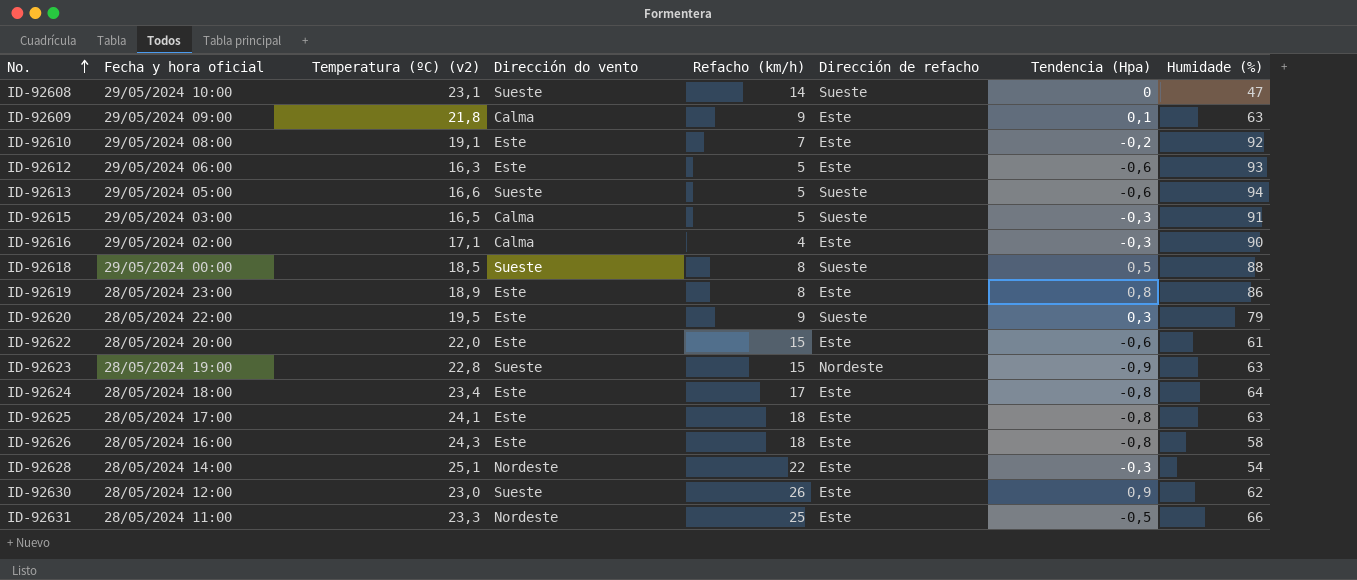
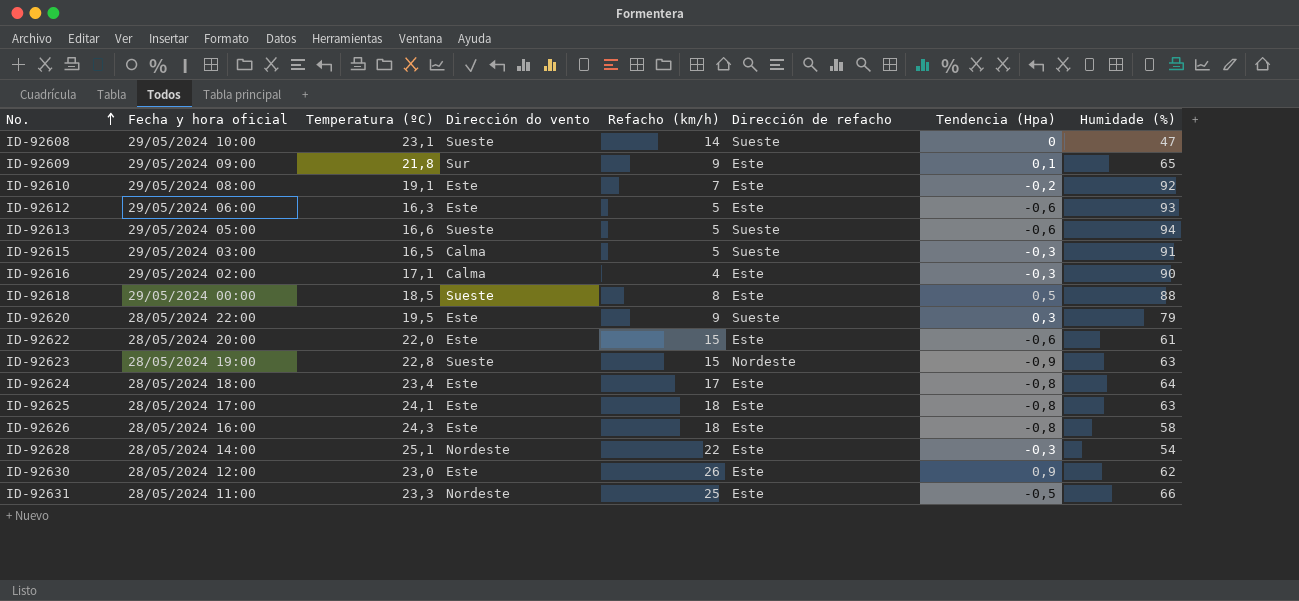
column name: Temperatura (ºC) (v2) -> Temperatura (ºC)
row ID-92619: 28/05/2024 23:00 | 18,9 | Este | 8 | Este | 0,8 | 86 -> none
ID-92609 | Dirección do vento: Calma -> Sur
ID-92609 | Humidade (%): 63 -> 65
ID-92618 | Dirección de refacho: Sueste -> Este
ID-92630 | Dirección do vento: Sueste -> Este

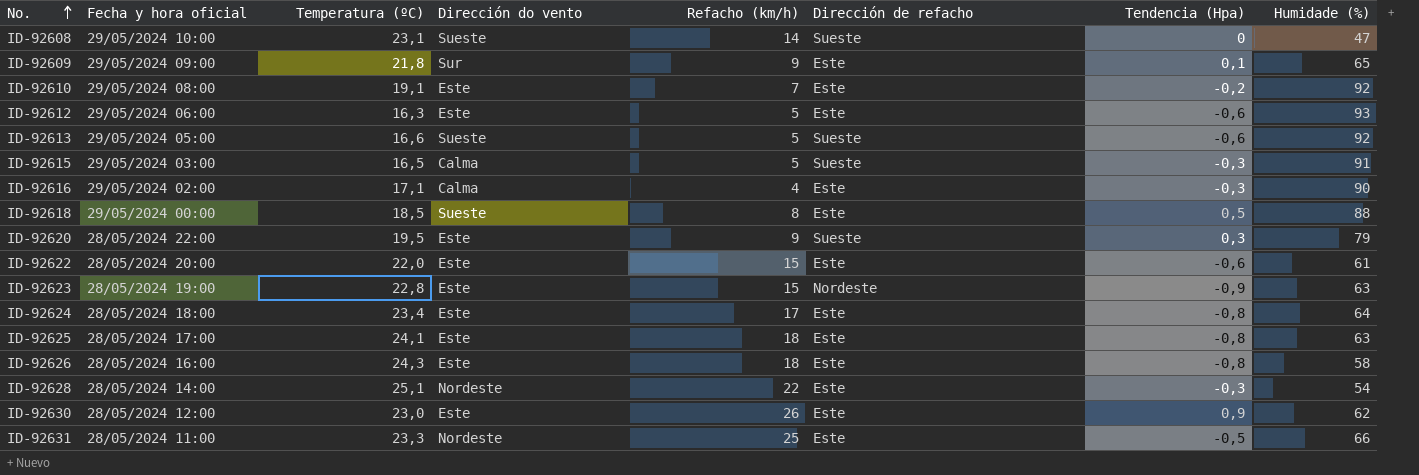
ID-92613 | Humidade (%): 94 -> 92
ID-92623 | Dirección do vento: Sueste -> Este

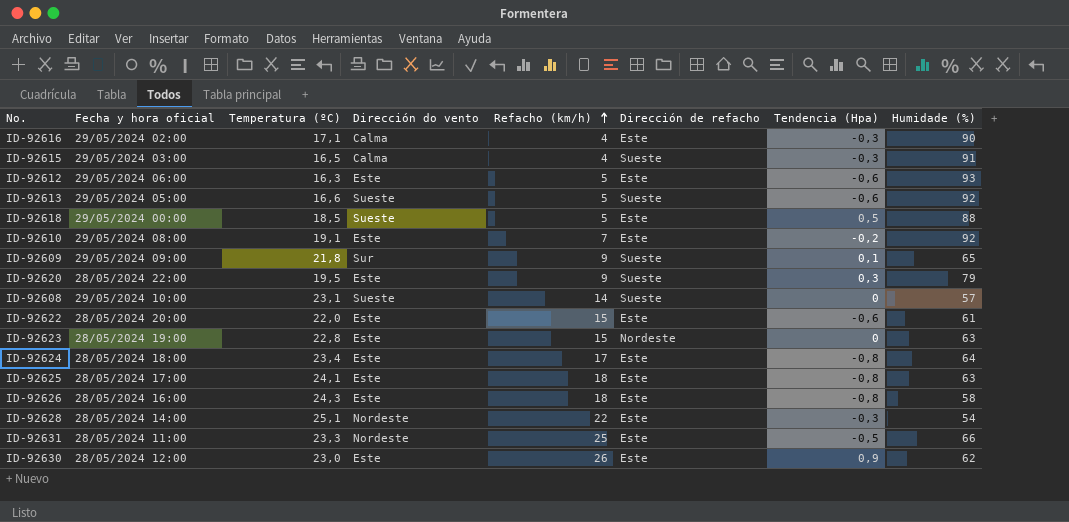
row order: No. ascending -> Refacho (km/h) ascending
ID-92615 | Refacho (km/h): 5 -> 4
ID-92618 | Refacho (km/h): 8 -> 5
ID-92609 | Dirección de refacho: Este -> Sueste
ID-92608 | Humidade (%): 47 -> 57
ID-92623 | Tendencia (Hpa): -0,9 -> 0

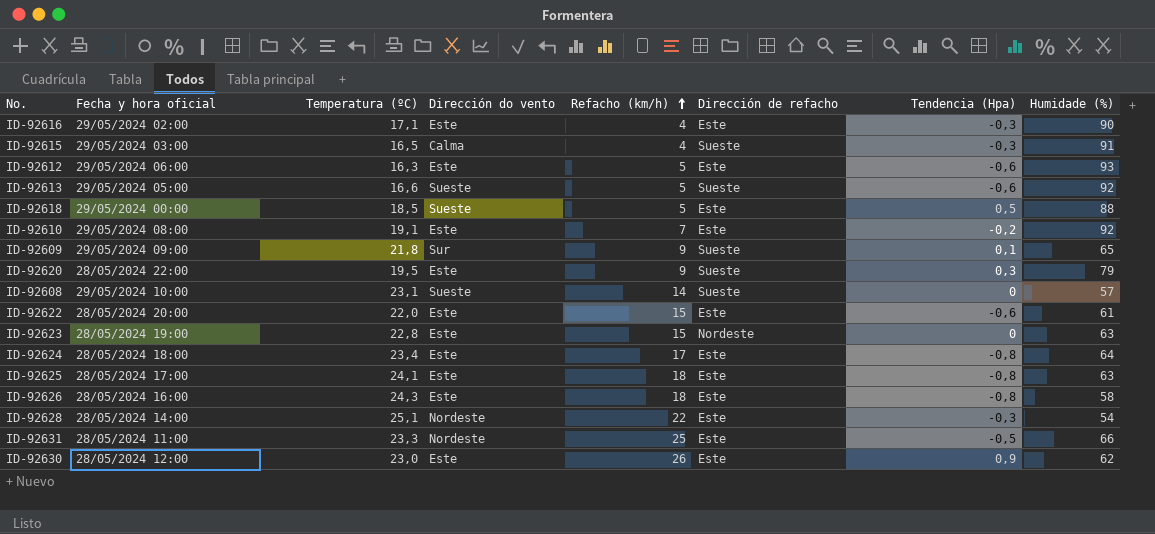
ID-92616 | Dirección do vento: Calma -> Este

